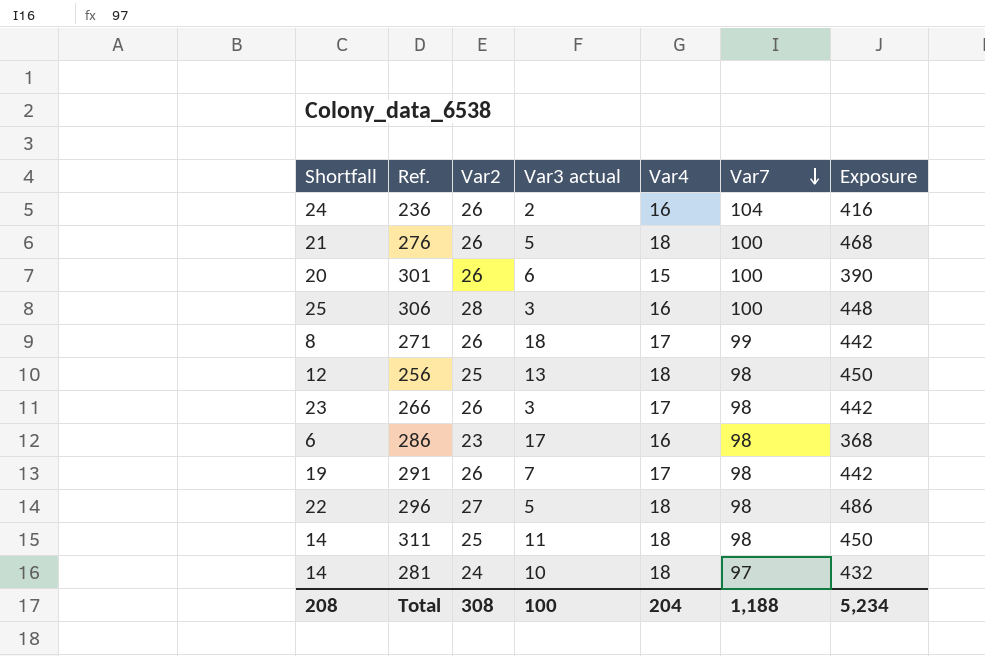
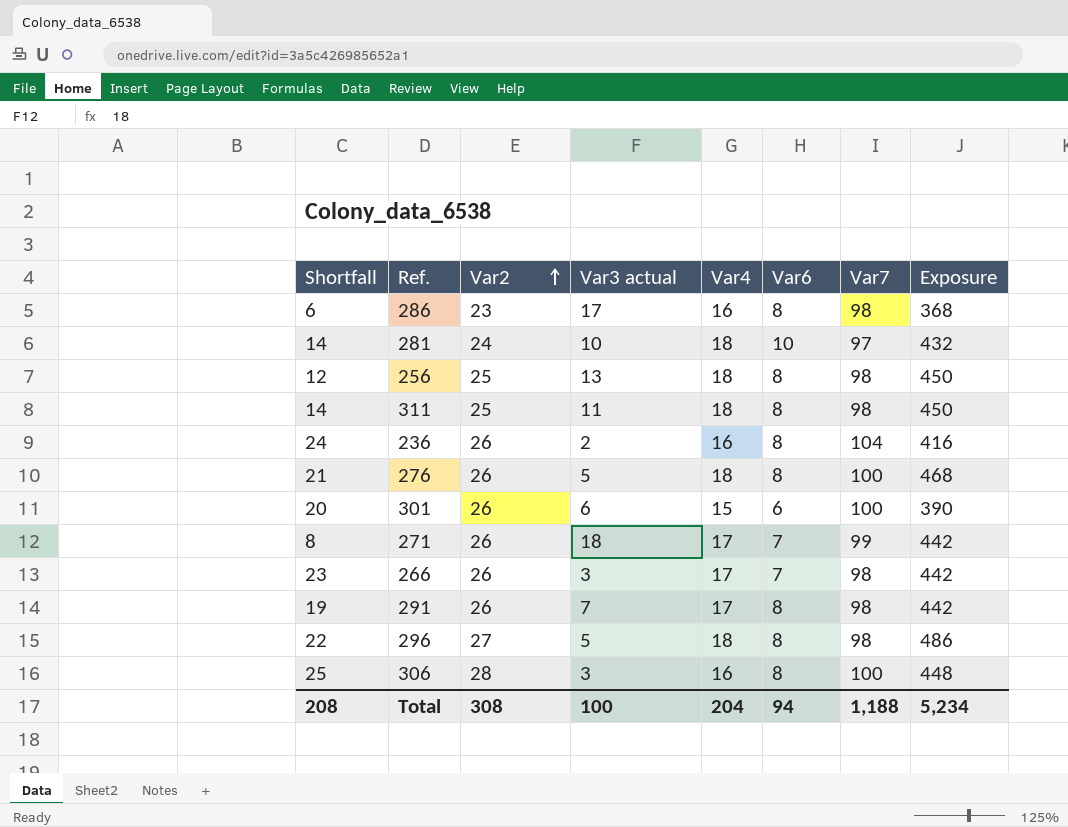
row order: Var7 descending -> Var2 ascending
column Var6 | position: none -> 6

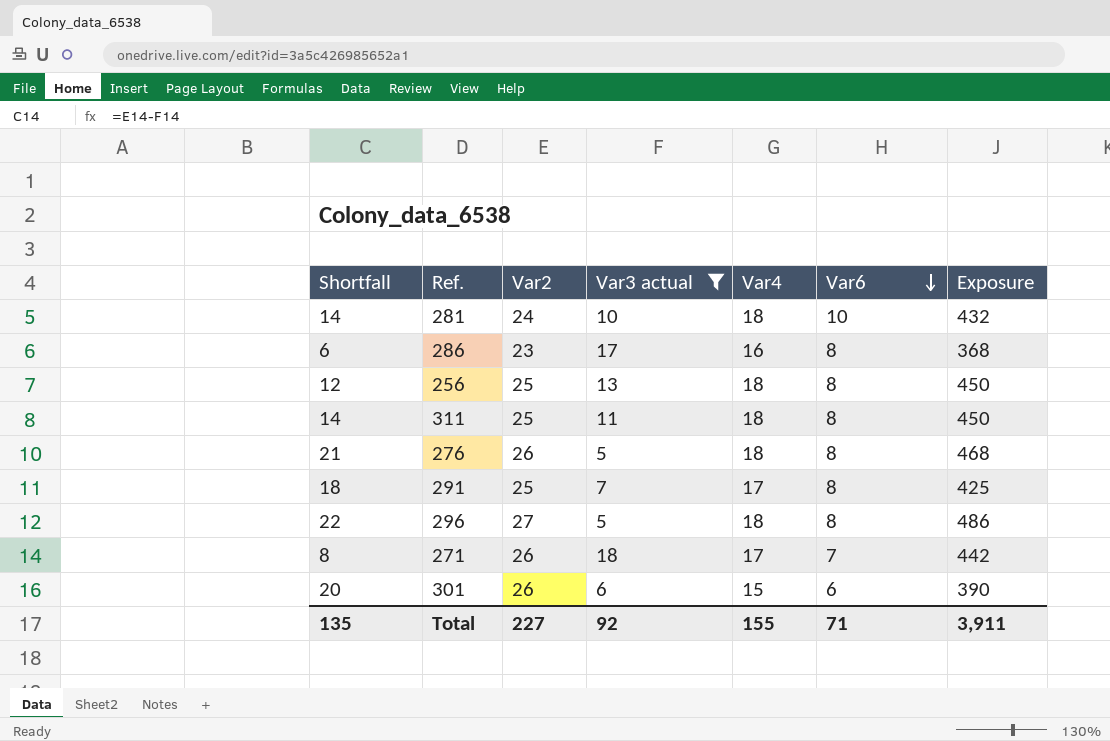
filter: none -> Var3 actual >= 5
row order: Var2 ascending -> Var6 descending
column Var7 | position: 7 -> none
291 | Shortfall: 19 -> 18
291 | Var2: 26 -> 25
291 | Exposure: 442 -> 425
Total | Shortfall: 208 -> 135
Total | Var2: 308 -> 227
Total | Var3 actual: 100 -> 92
Total | Var4: 204 -> 155
Total | Var6: 94 -> 71
Total | Exposure: 5,234 -> 3,911

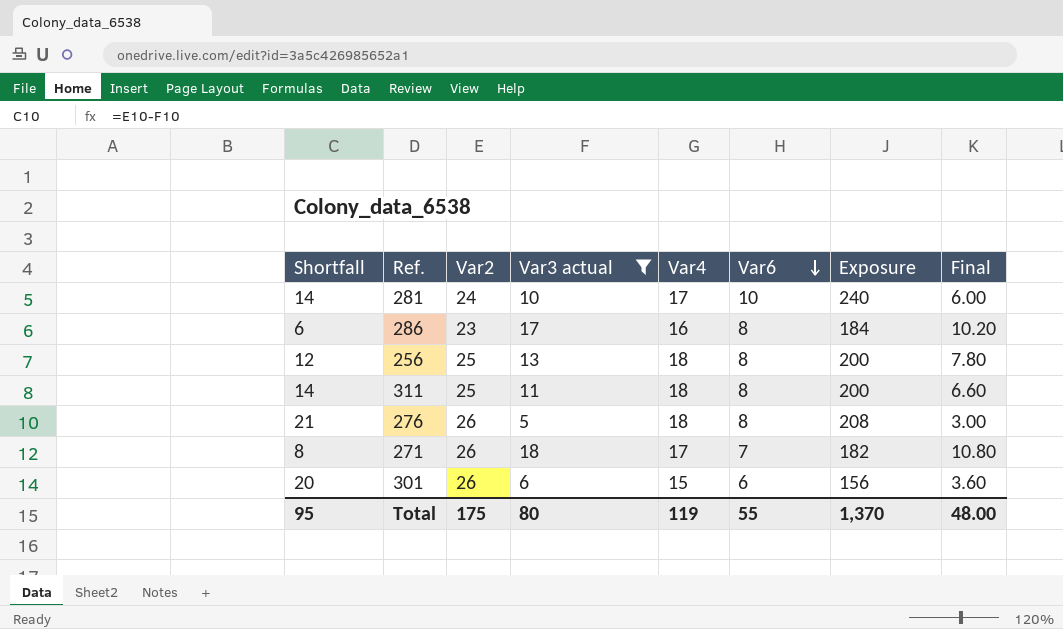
column Exposure | formula: [Var2] * [Var4] -> [Var2] * [Var6]
column Final | formula: none -> [Var3 actual] * 0.6
row 291: 18 | 25 | 7 | 17 | 8 | 425 -> none
row 296: 22 | 27 | 5 | 18 | 8 | 486 -> none
281 | Var4: 18 -> 17
Total | Shortfall: 135 -> 95
Total | Var2: 227 -> 175
Total | Var3 actual: 92 -> 80
Total | Var4: 155 -> 119
Total | Var6: 71 -> 55
Total | Exposure: 3,911 -> 1,370

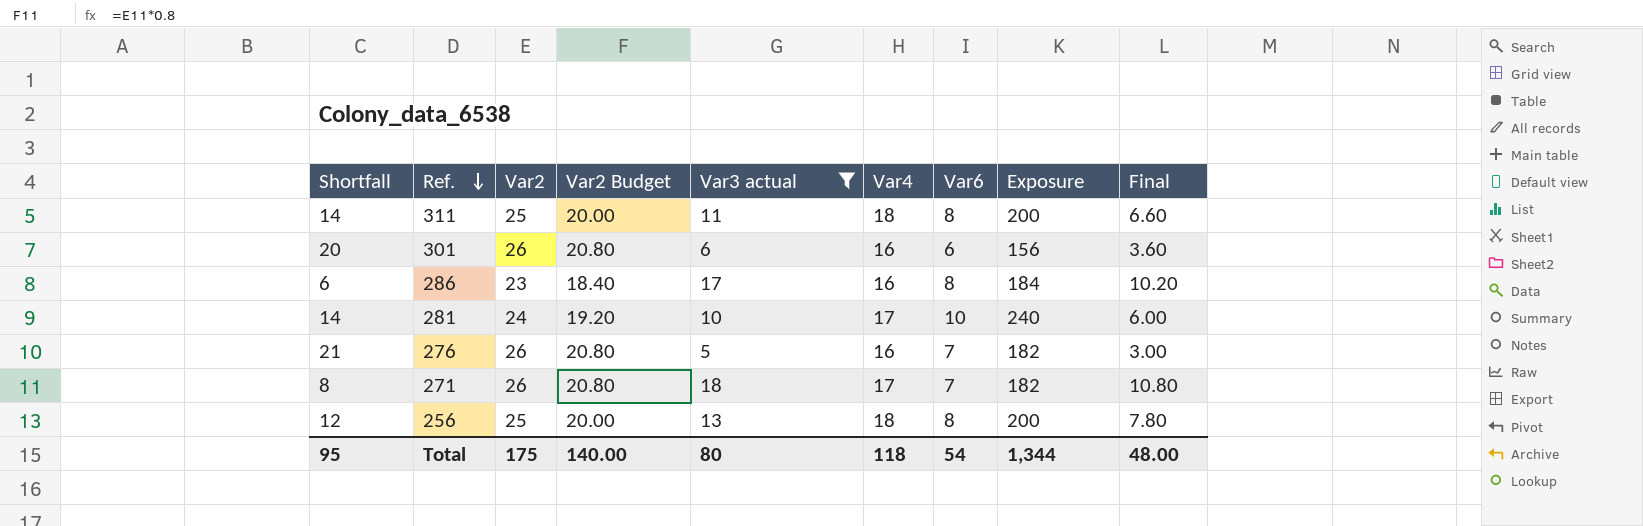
row order: Var6 descending -> Ref. descending
column Var2 Budget | formula: none -> [Var2] * 0.8
301 | Var4: 15 -> 16
276 | Var4: 18 -> 16
276 | Var6: 8 -> 7
276 | Exposure: 208 -> 182
Total | Var4: 119 -> 118
Total | Var6: 55 -> 54
Total | Exposure: 1,370 -> 1,344

